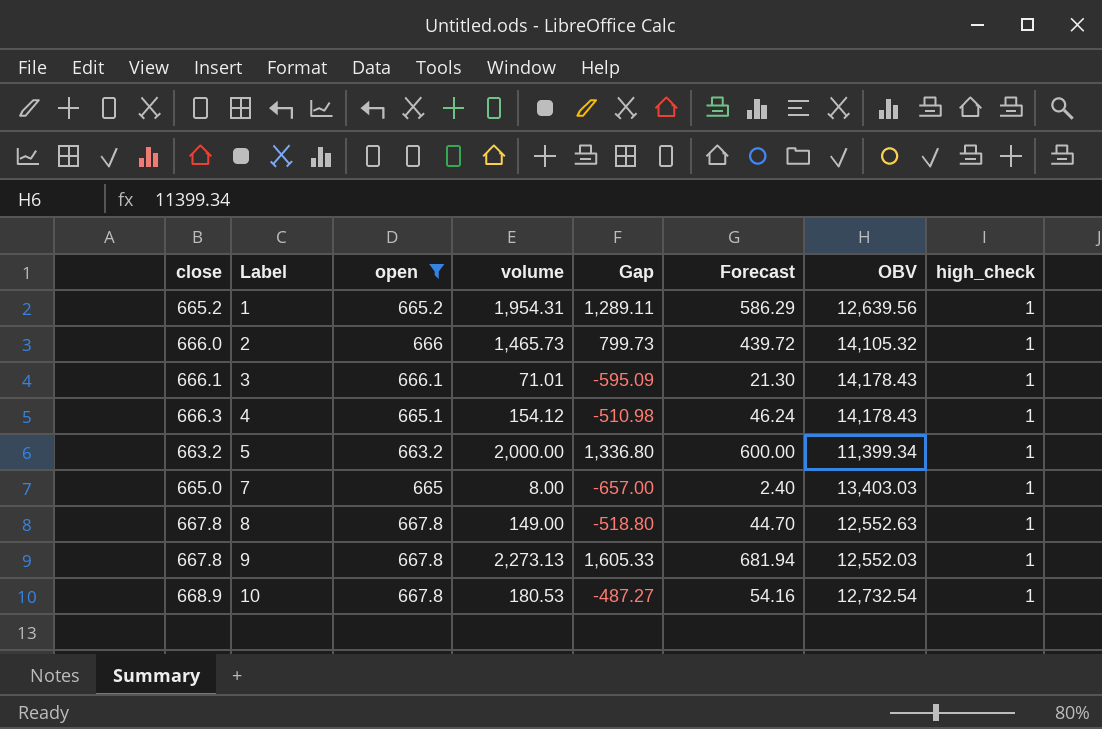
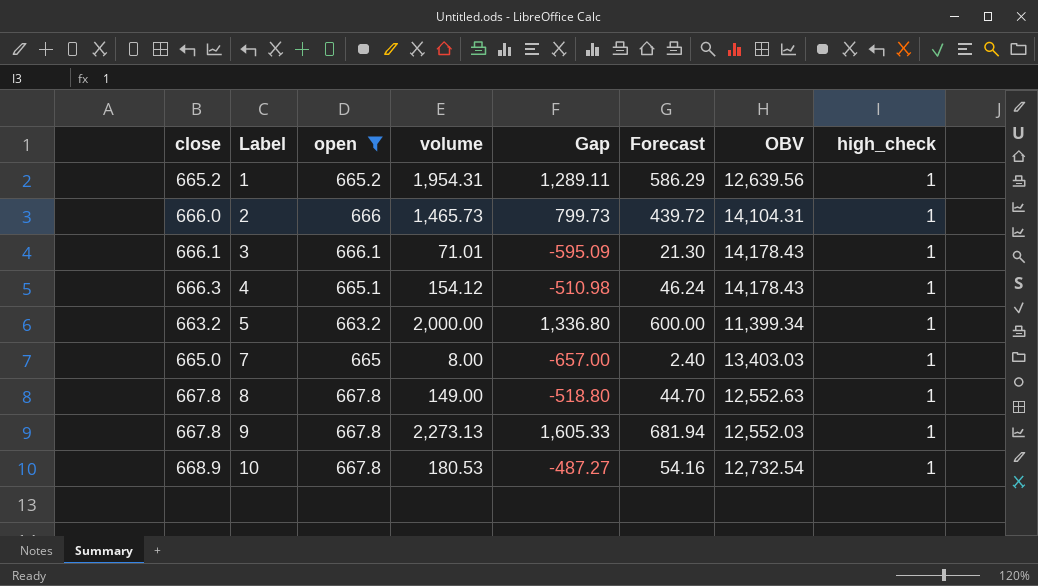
2 | OBV: 14,105.32 -> 14,104.31

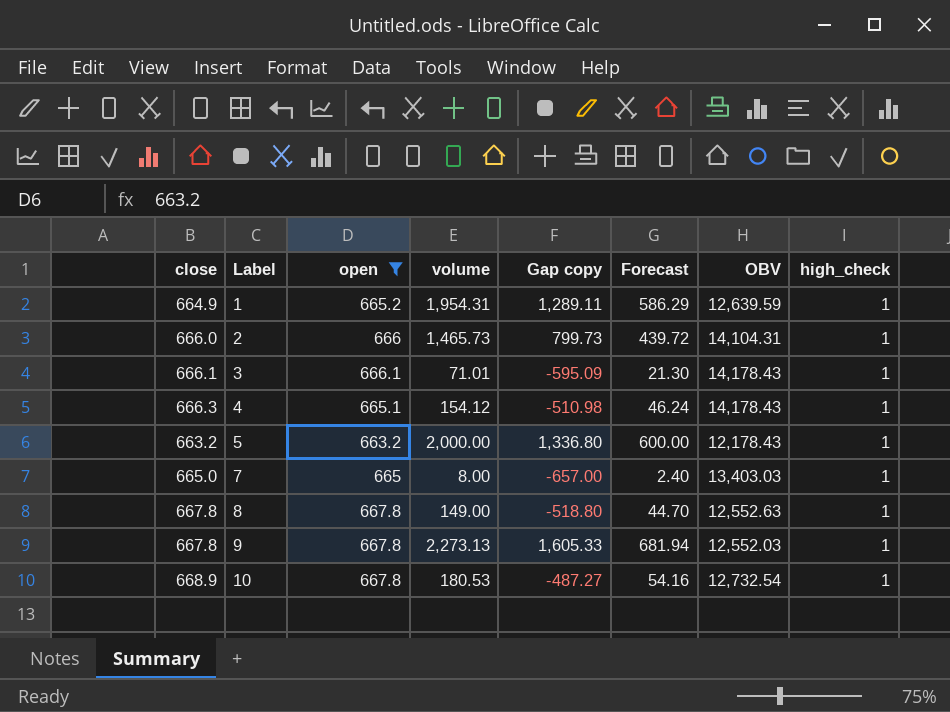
column name: Gap -> Gap copy
1 | close: 665.2 -> 664.9
1 | OBV: 12,639.56 -> 12,639.59
5 | OBV: 11,399.34 -> 12,178.43

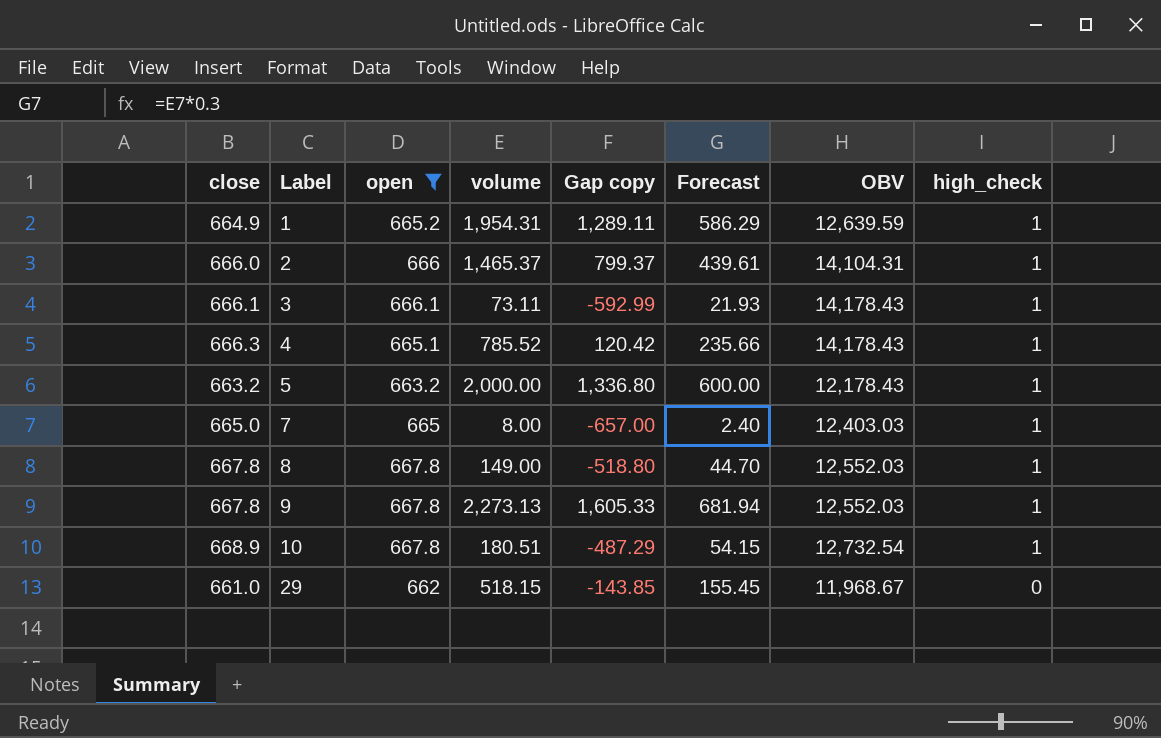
2 | volume: 1,465.73 -> 1,465.37
2 | Gap copy: 799.73 -> 799.37
2 | Forecast: 439.72 -> 439.61
3 | volume: 71.01 -> 73.11
3 | Gap copy: -595.09 -> -592.99
3 | Forecast: 21.30 -> 21.93
4 | volume: 154.12 -> 785.52
4 | Gap copy: -510.98 -> 120.42
4 | Forecast: 46.24 -> 235.66
7 | OBV: 13,403.03 -> 12,403.03
8 | OBV: 12,552.63 -> 12,552.03
10 | volume: 180.53 -> 180.51
10 | Gap copy: -487.27 -> -487.29
10 | Forecast: 54.16 -> 54.15
row 29: none -> 661.0 | 662 | 518.15 | -143.85 | 155.45 | 11,968.67 | 0

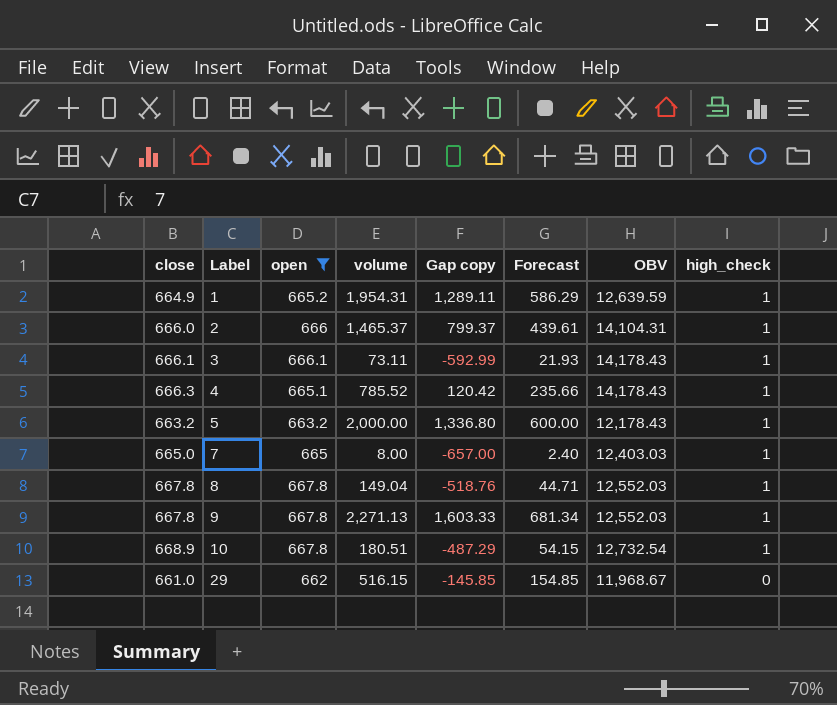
8 | volume: 149.00 -> 149.04
8 | Gap copy: -518.80 -> -518.76
8 | Forecast: 44.70 -> 44.71
9 | volume: 2,273.13 -> 2,271.13
9 | Gap copy: 1,605.33 -> 1,603.33
9 | Forecast: 681.94 -> 681.34
29 | volume: 518.15 -> 516.15
29 | Gap copy: -143.85 -> -145.85
29 | Forecast: 155.45 -> 154.85

